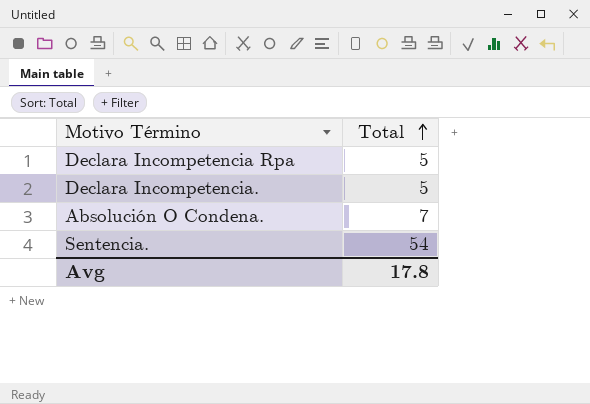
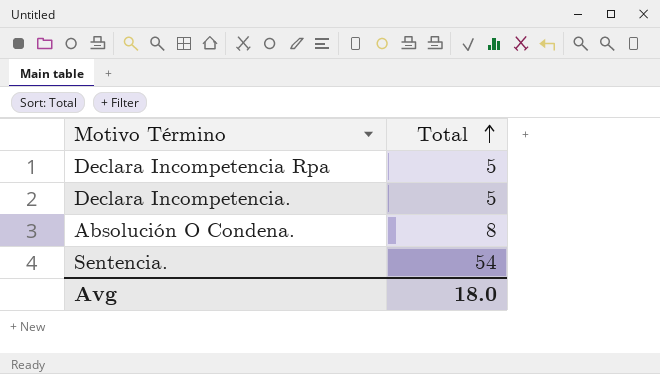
Absolución O Condena. | Total: 7 -> 8
Avg | Total: 17.8 -> 18.0

